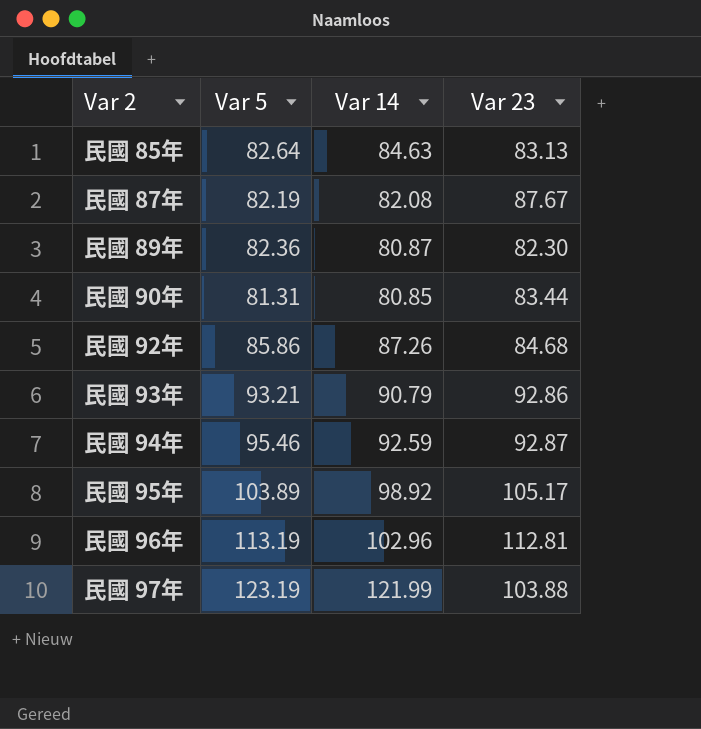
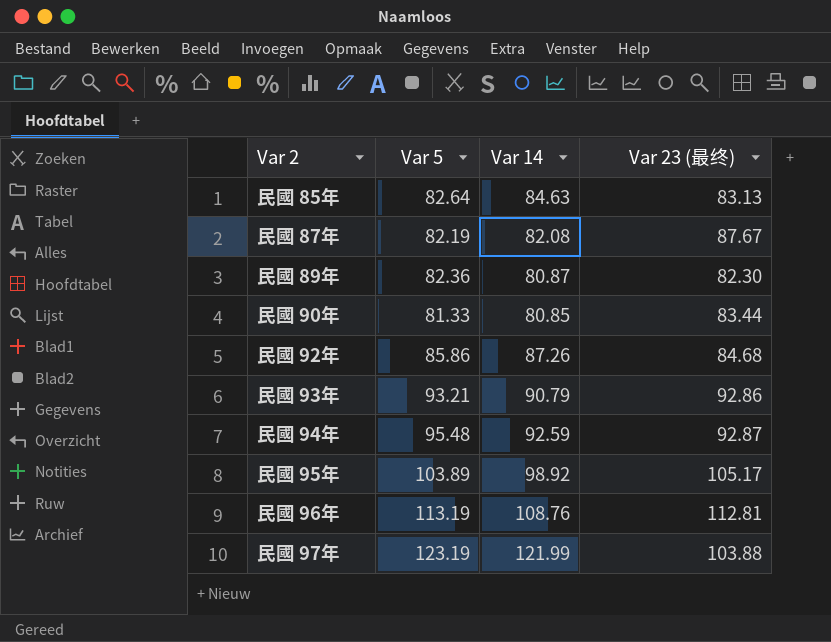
column name: Var 23 -> Var 23 (最终)
民國 90年 | Var 5: 81.31 -> 81.33
民國 94年 | Var 5: 95.46 -> 95.48
民國 96年 | Var 14: 102.96 -> 108.76

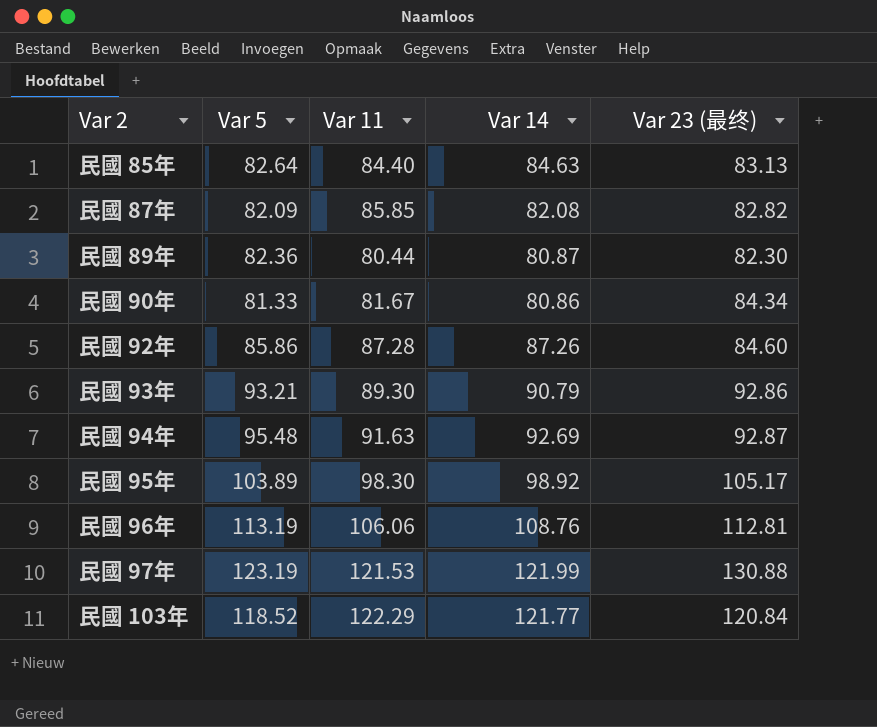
column Var 11 | position: none -> 3
民國 87年 | Var 5: 82.19 -> 82.09
民國 87年 | Var 23 (最终): 87.67 -> 82.82
民國 90年 | Var 14: 80.85 -> 80.86
民國 90年 | Var 23 (最终): 83.44 -> 84.34
民國 92年 | Var 23 (最终): 84.68 -> 84.60
民國 94年 | Var 14: 92.59 -> 92.69
民國 97年 | Var 23 (最终): 103.88 -> 130.88
row 民國 103年: none -> 118.52 | 122.29 | 121.77 | 120.84

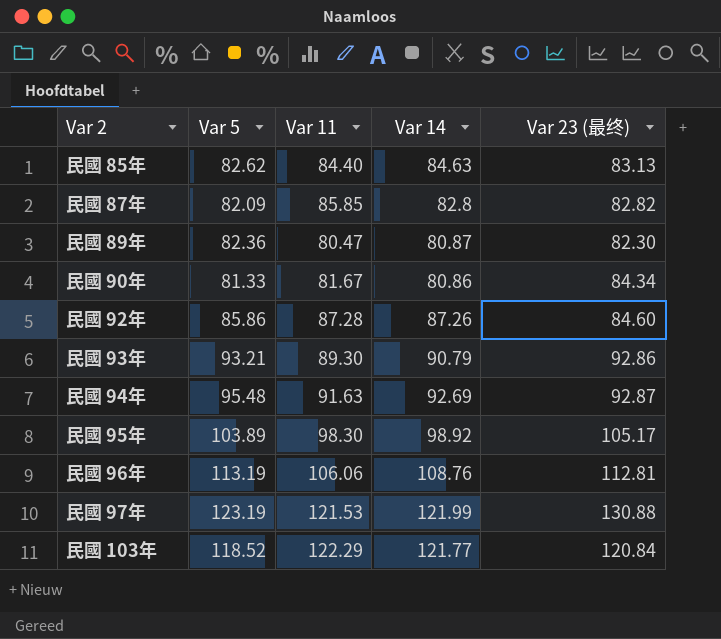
民國 85年 | Var 5: 82.64 -> 82.62
民國 87年 | Var 14: 82.08 -> 82.8
民國 89年 | Var 11: 80.44 -> 80.47

